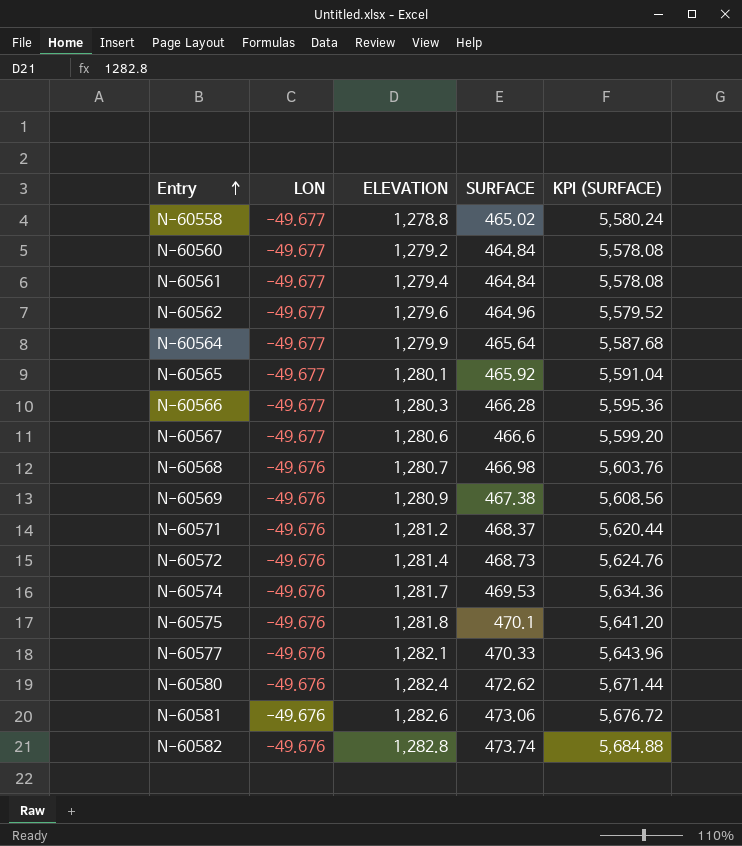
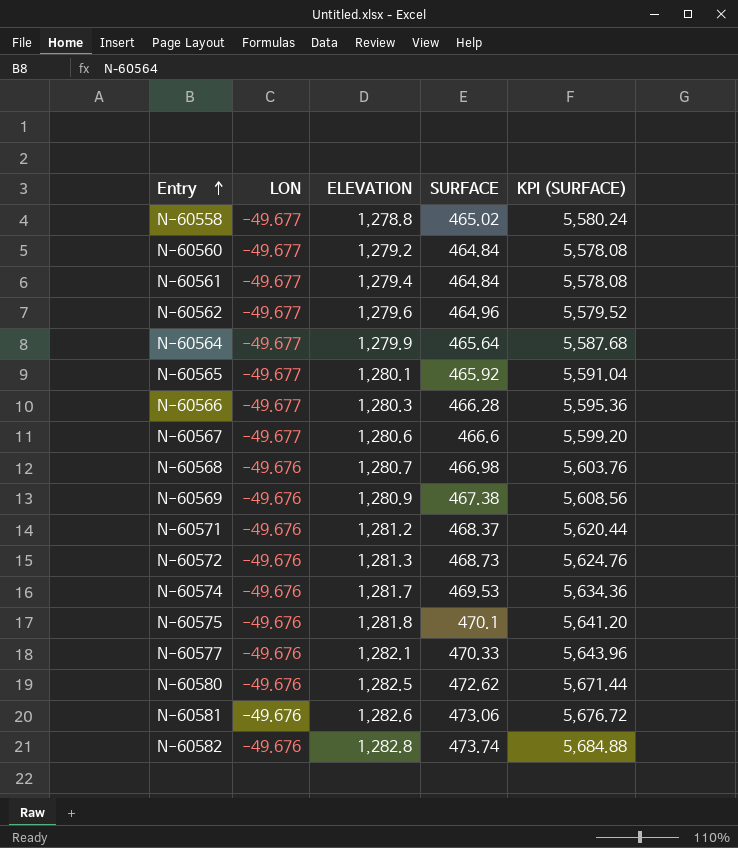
N-60572 | ELEVATION: 1,281.4 -> 1,281.3
N-60580 | ELEVATION: 1,282.4 -> 1,282.5

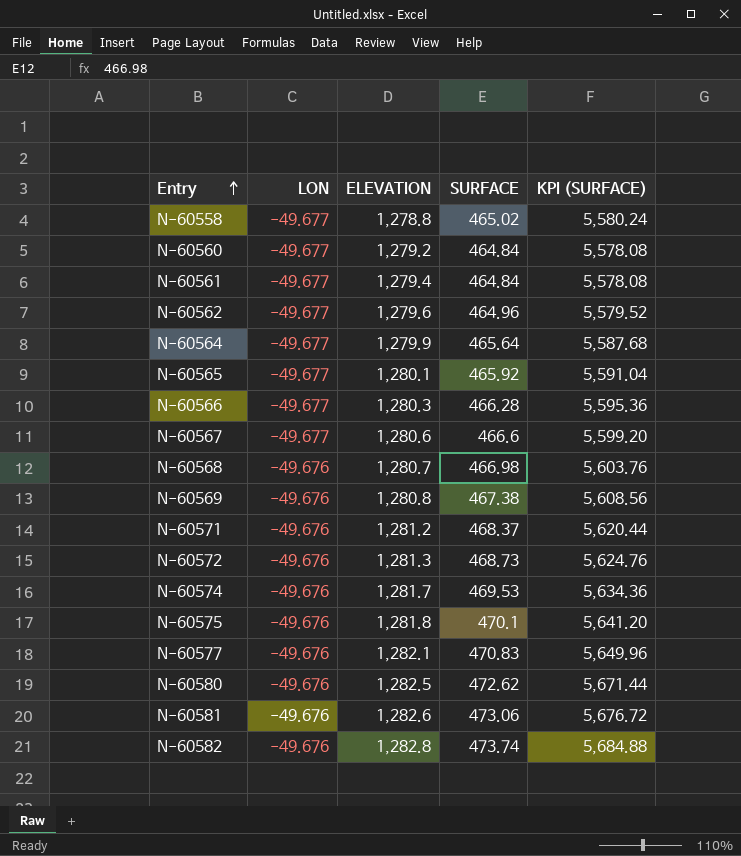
N-60569 | ELEVATION: 1,280.9 -> 1,280.8
N-60577 | SURFACE: 470.33 -> 470.83
N-60577 | KPI (SURFACE): 5,643.96 -> 5,649.96

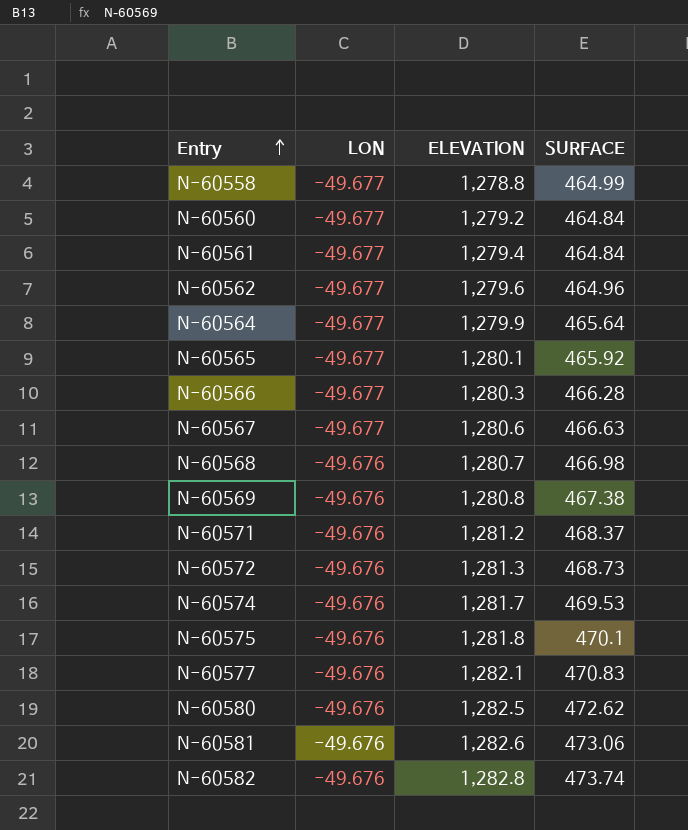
column KPI (SURFACE) | formula: [SURFACE] * 12 -> none
N-60558 | SURFACE: 465.02 -> 464.99
N-60567 | SURFACE: 466.6 -> 466.63

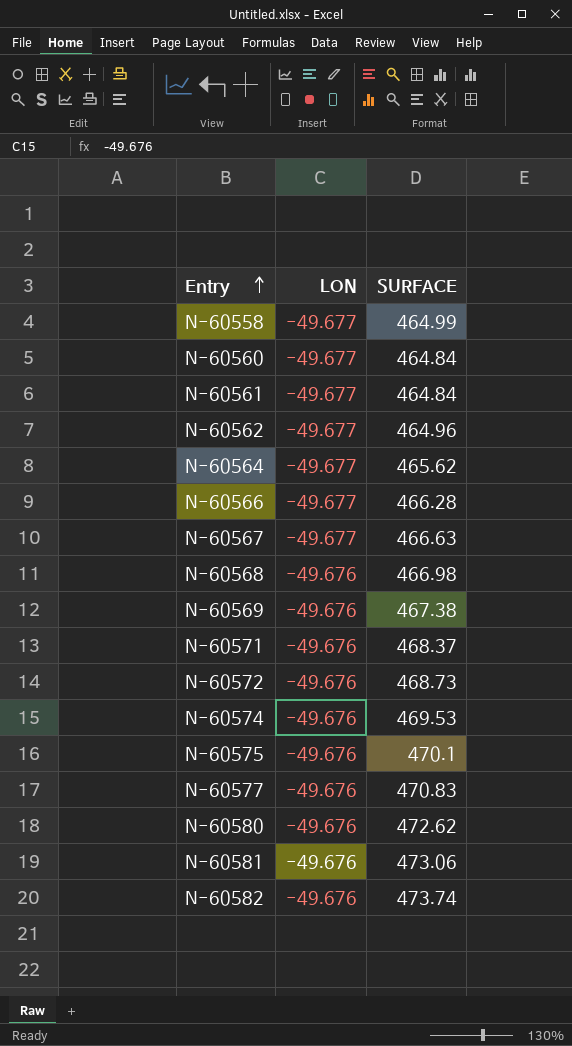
column ELEVATION | position: 3 -> none
row N-60565: -49.677 | 1,280.1 | 465.92 -> none
N-60564 | SURFACE: 465.64 -> 465.62

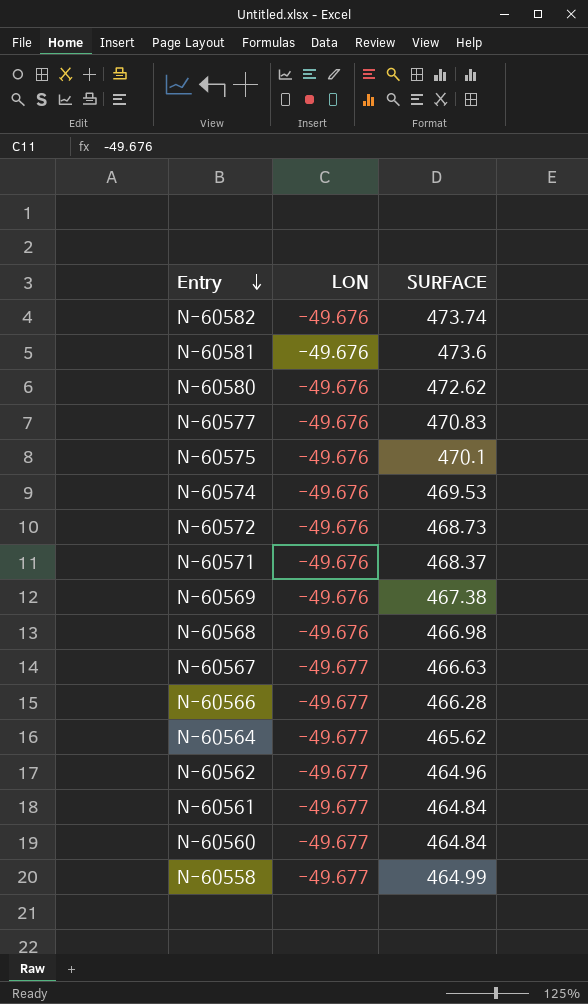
row order: Entry ascending -> Entry descending
N-60581 | SURFACE: 473.06 -> 473.6

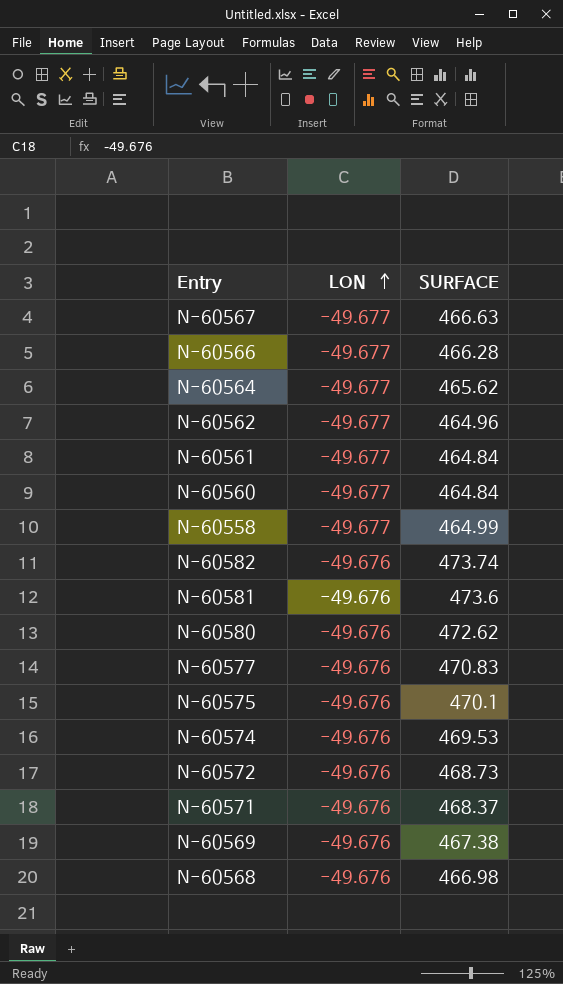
row order: Entry descending -> LON ascending

